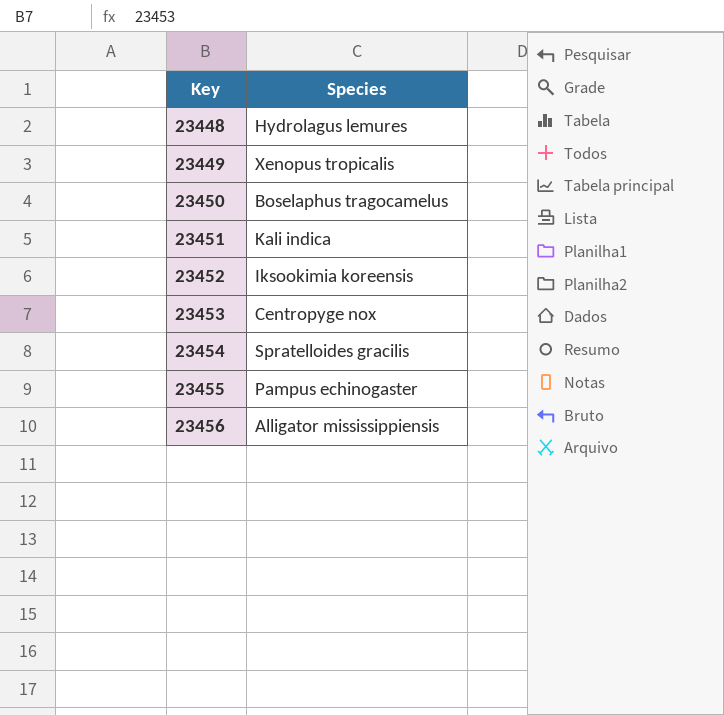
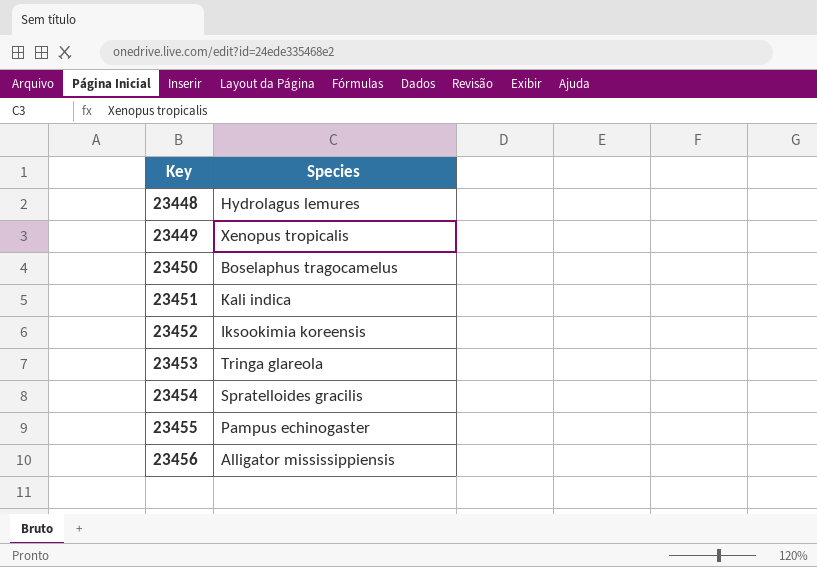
23453 | Species: Centropyge nox -> Tringa glareola

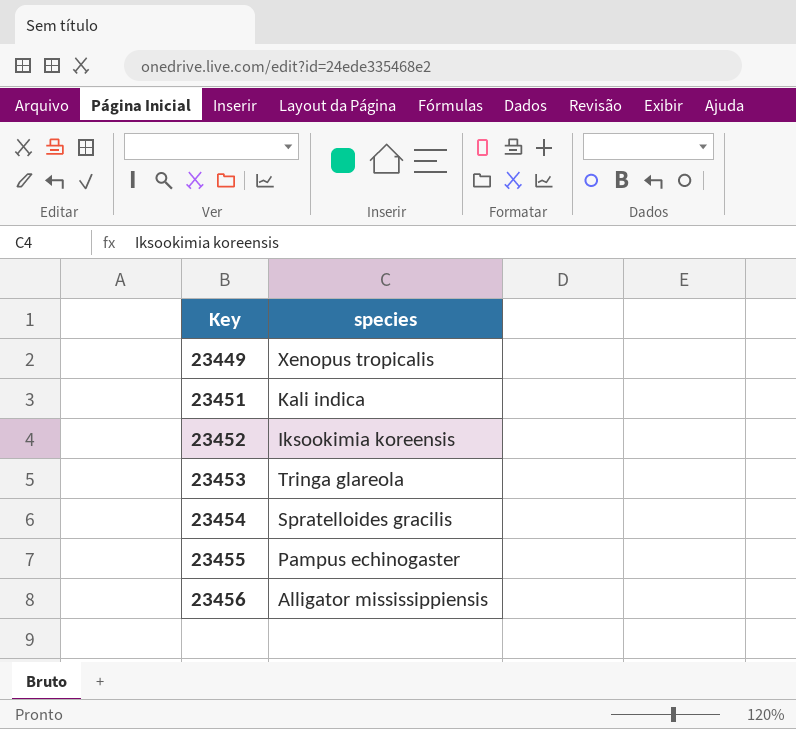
column name: Species -> species
row 23448: Hydrolagus lemures -> none
row 23450: Boselaphus tragocamelus -> none

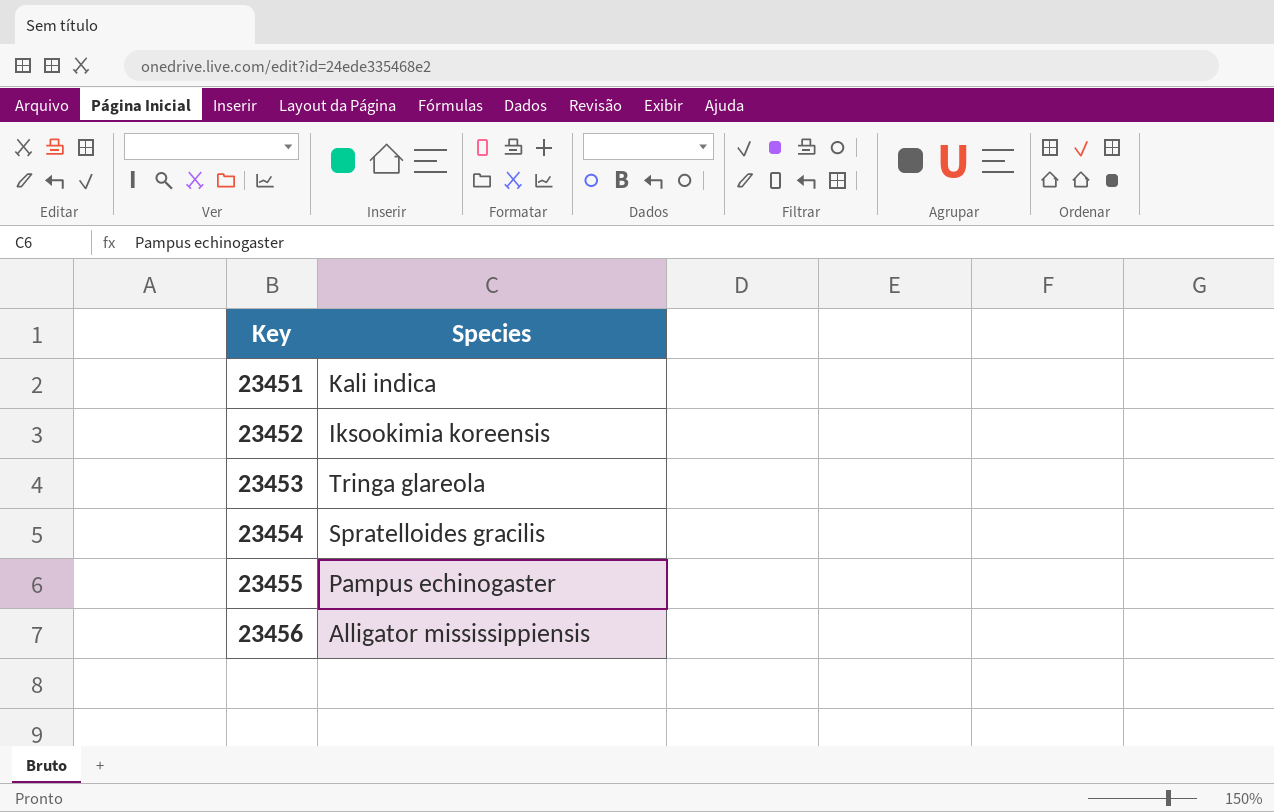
column name: species -> Species
row 23449: Xenopus tropicalis -> none

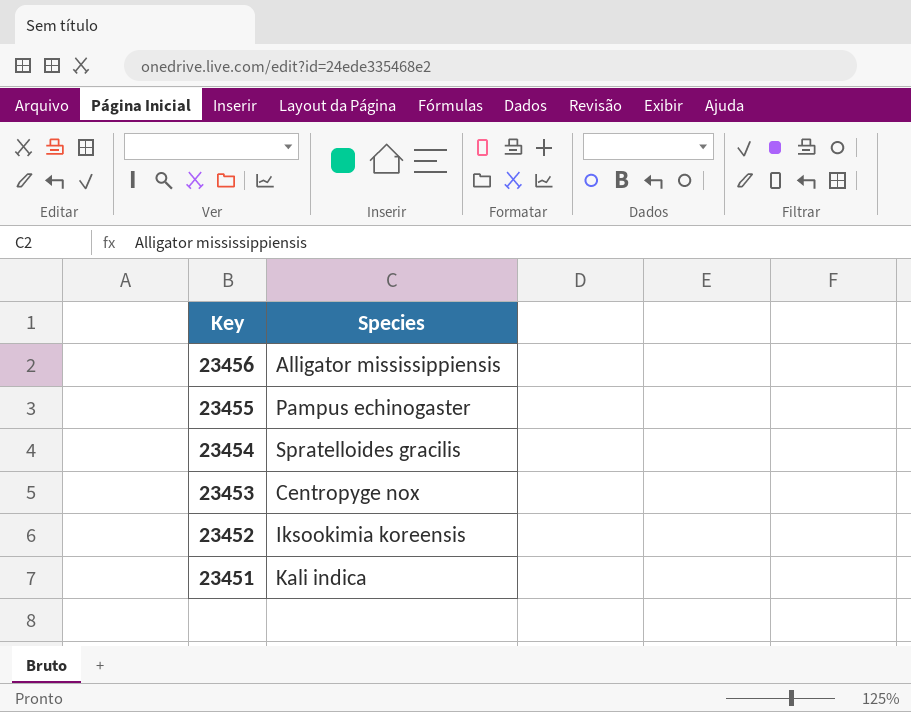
row order: Key ascending -> Key descending
23453 | Species: Tringa glareola -> Centropyge nox

